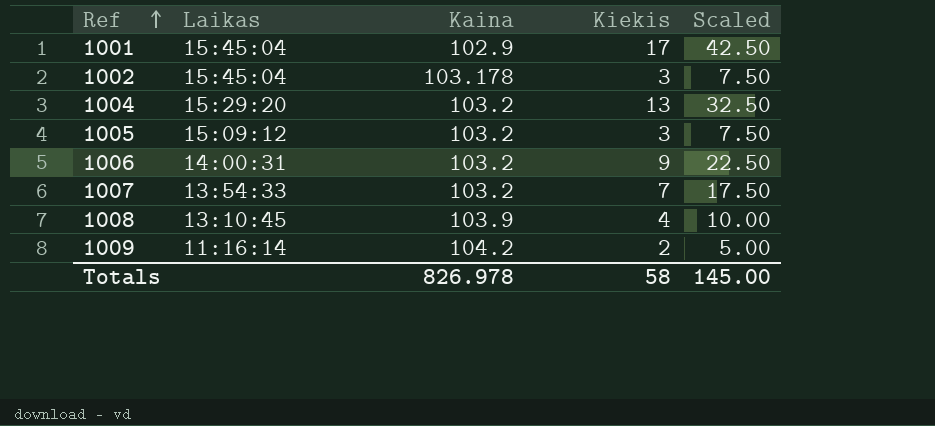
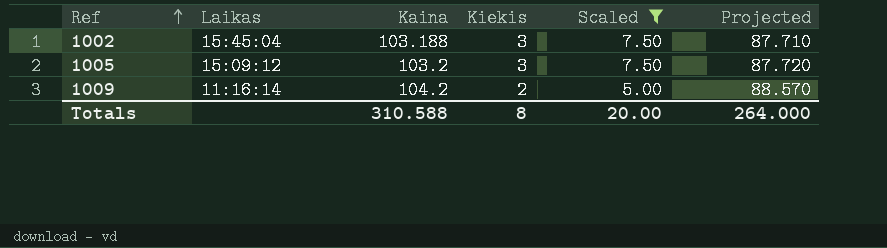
filter: none -> Scaled <= 7.50
column Projected | formula: none -> [Kaina] * 0.85
1002 | Kaina: 103.178 -> 103.188
Totals | Kaina: 826.978 -> 310.588
Totals | Kiekis: 58 -> 8
Totals | Scaled: 145.00 -> 20.00

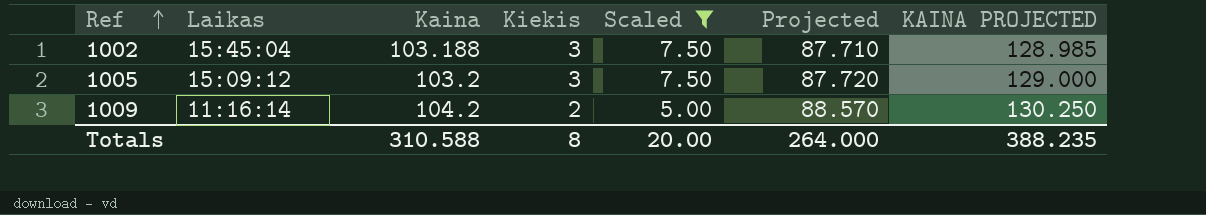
column KAINA PROJECTED | formula: none -> [Kaina] * 1.25

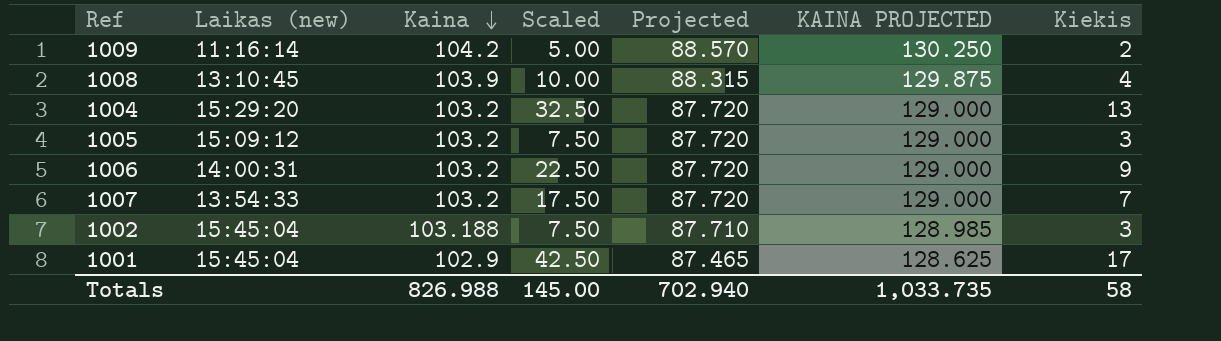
filter: Scaled <= 7.50 -> none
row order: Ref ascending -> Kaina descending
column name: Laikas -> Laikas (new)
column Kiekis | position: 4 -> 7
Totals | Kaina: 310.588 -> 826.988
Totals | Scaled: 20.00 -> 145.00
Totals | Projected: 264.000 -> 702.940
Totals | KAINA PROJECTED: 388.235 -> 1,033.735
Totals | Kiekis: 8 -> 58

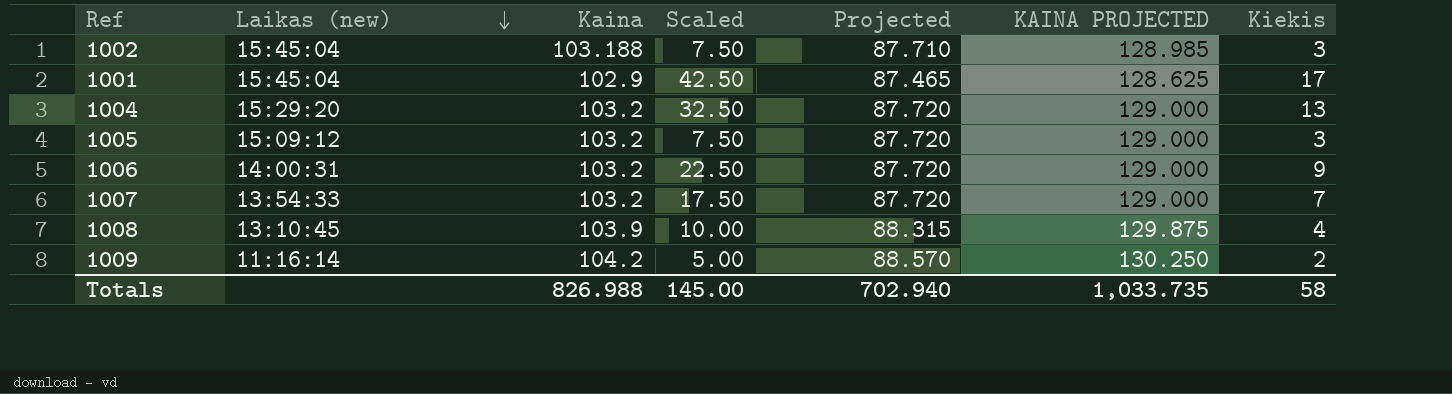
row order: Kaina descending -> Laikas (new) descending

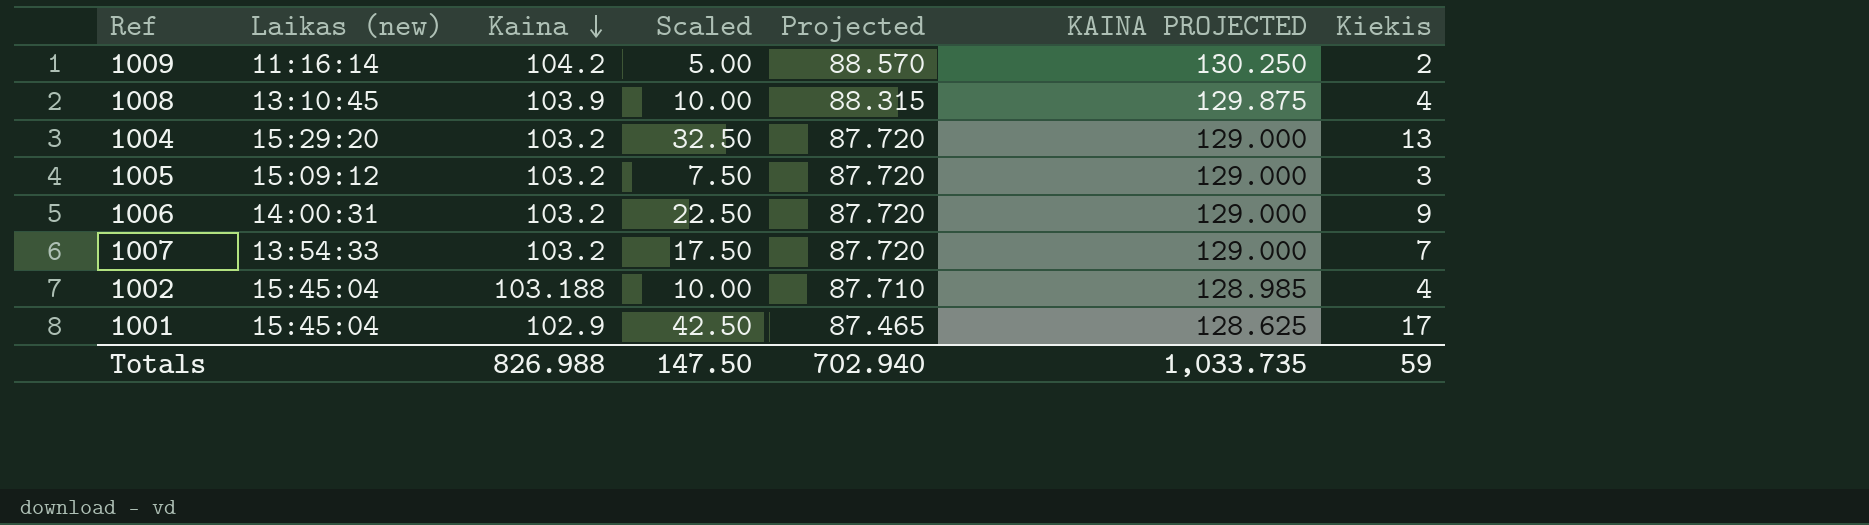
row order: Laikas (new) descending -> Kaina descending
1002 | Scaled: 7.50 -> 10.00
1002 | Kiekis: 3 -> 4
Totals | Scaled: 145.00 -> 147.50
Totals | Kiekis: 58 -> 59

